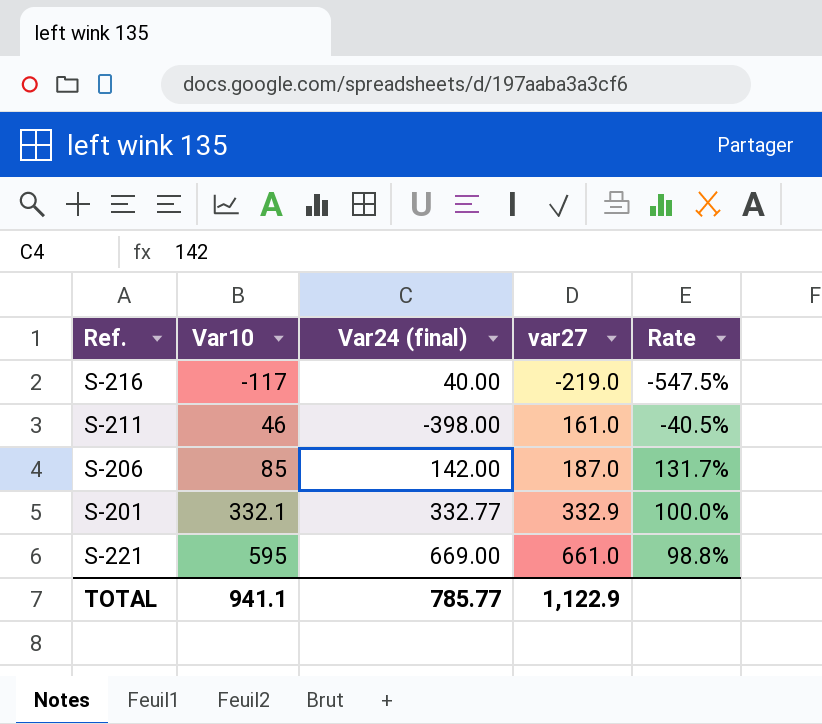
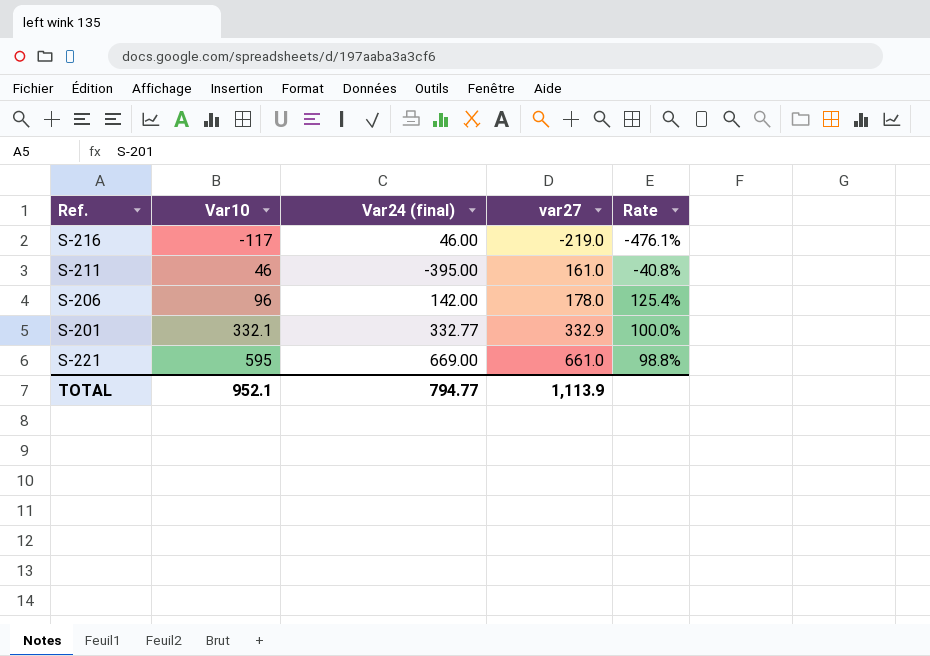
S-216 | Var24 (final): 40.00 -> 46.00
S-216 | Rate: -547.5% -> -476.1%
S-211 | Var24 (final): -398.00 -> -395.00
S-211 | Rate: -40.5% -> -40.8%
S-206 | Var10: 85 -> 96
S-206 | var27: 187.0 -> 178.0
S-206 | Rate: 131.7% -> 125.4%
TOTAL | Var10: 941.1 -> 952.1
TOTAL | Var24 (final): 785.77 -> 794.77
TOTAL | var27: 1,122.9 -> 1,113.9

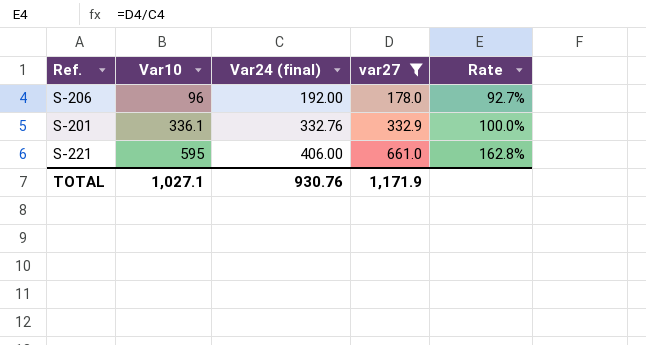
filter: none -> var27 >= 178.0
S-206 | Var24 (final): 142.00 -> 192.00
S-206 | Rate: 125.4% -> 92.7%
S-201 | Var10: 332.1 -> 336.1
S-201 | Var24 (final): 332.77 -> 332.76
S-221 | Var24 (final): 669.00 -> 406.00
S-221 | Rate: 98.8% -> 162.8%
TOTAL | Var10: 952.1 -> 1,027.1
TOTAL | Var24 (final): 794.77 -> 930.76
TOTAL | var27: 1,113.9 -> 1,171.9

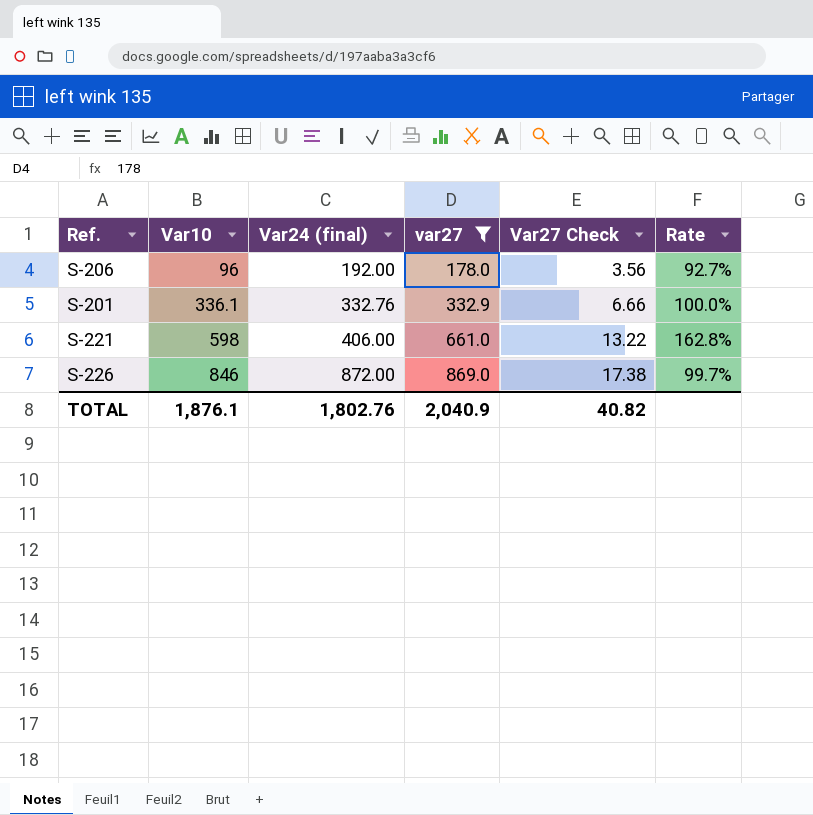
column Var27 Check | formula: none -> [var27] * 0.02
S-221 | Var10: 595 -> 598
row S-226: none -> 846 | 872.00 | 869.0 | 17.38 | 99.7%
TOTAL | Var10: 1,027.1 -> 1,876.1
TOTAL | Var24 (final): 930.76 -> 1,802.76
TOTAL | var27: 1,171.9 -> 2,040.9

